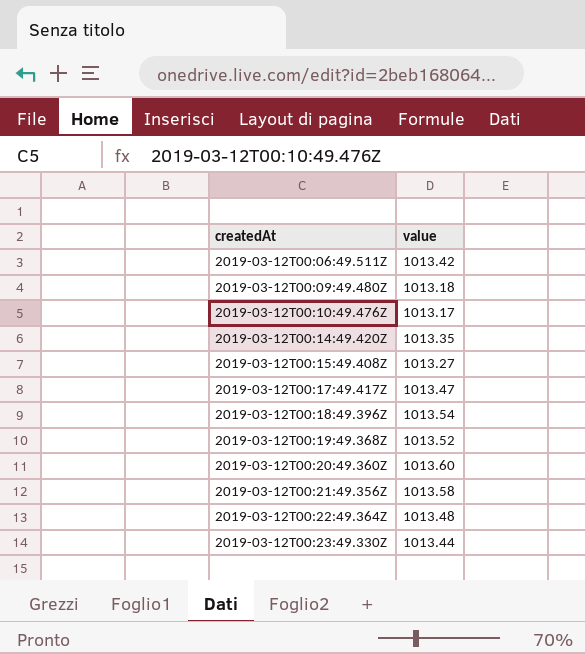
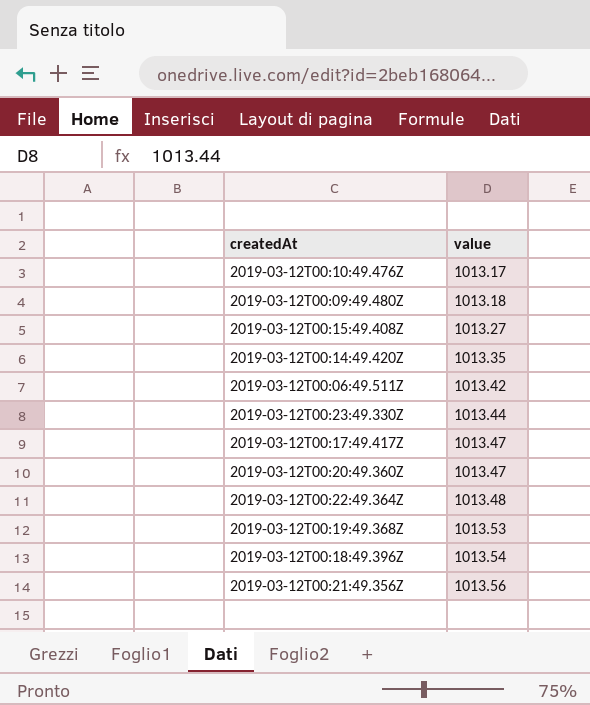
row order: createdAt ascending -> value ascending
2019-03-12T00:20:49.360Z | value: 1013.60 -> 1013.47
2019-03-12T00:19:49.368Z | value: 1013.52 -> 1013.53
2019-03-12T00:21:49.356Z | value: 1013.58 -> 1013.56

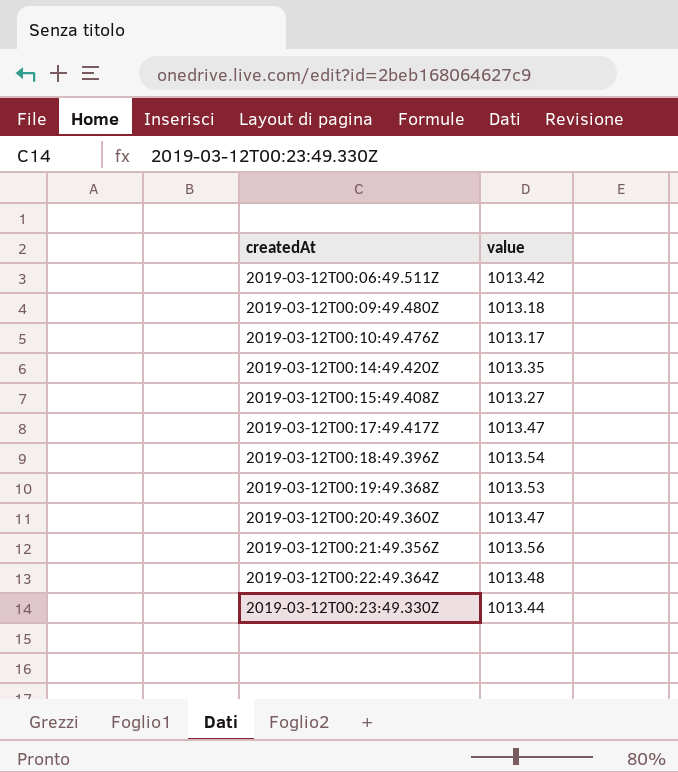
row order: value ascending -> createdAt ascending

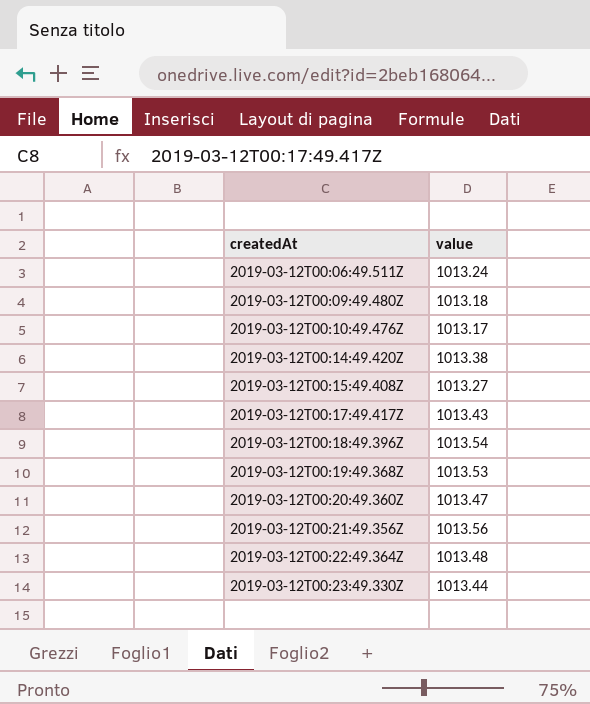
2019-03-12T00:06:49.511Z | value: 1013.42 -> 1013.24
2019-03-12T00:14:49.420Z | value: 1013.35 -> 1013.38
2019-03-12T00:17:49.417Z | value: 1013.47 -> 1013.43

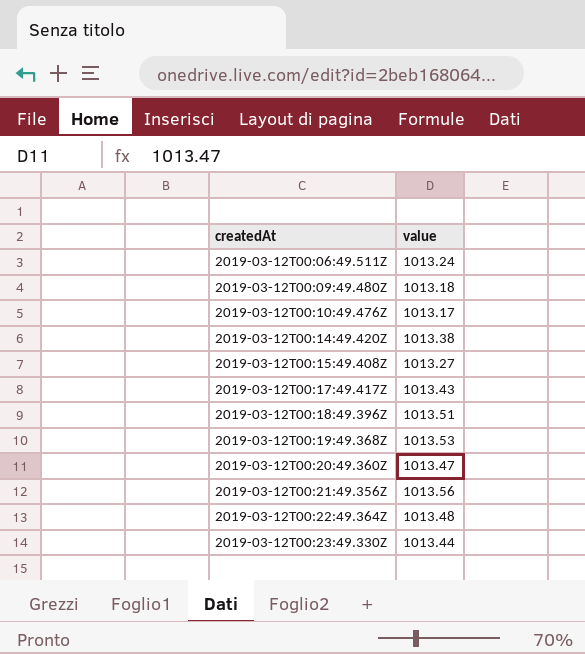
2019-03-12T00:18:49.396Z | value: 1013.54 -> 1013.51

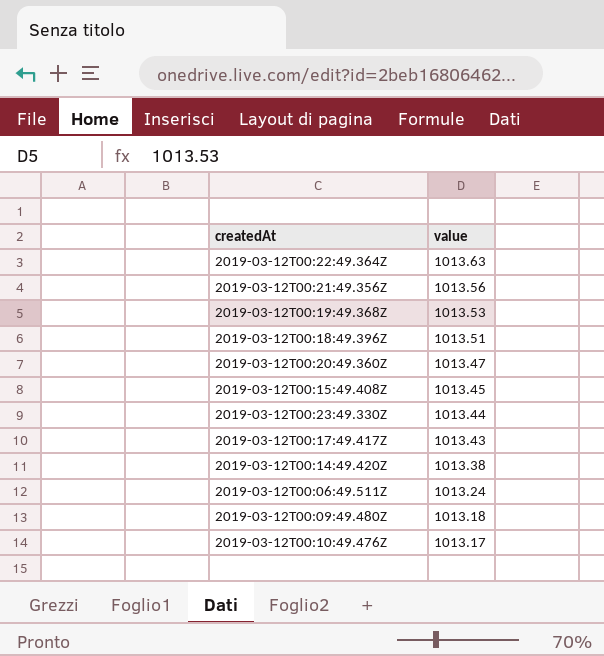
row order: createdAt ascending -> value descending
2019-03-12T00:22:49.364Z | value: 1013.48 -> 1013.63
2019-03-12T00:15:49.408Z | value: 1013.27 -> 1013.45

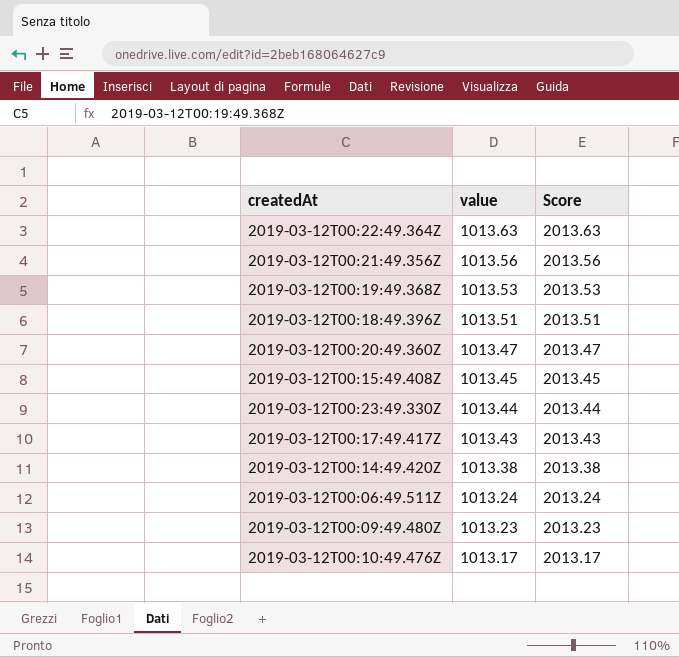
column Score | formula: none -> [value] + 1000
2019-03-12T00:09:49.480Z | value: 1013.18 -> 1013.23

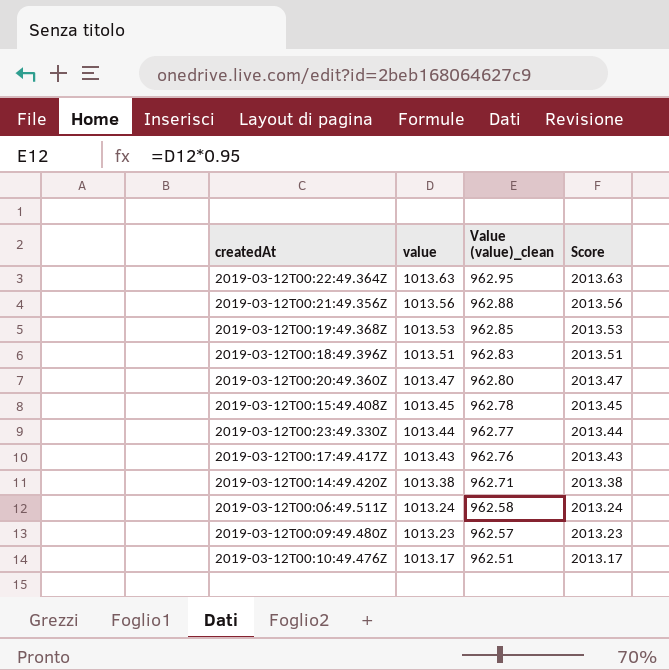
column Value (value)_clean | formula: none -> [value] * 0.95

